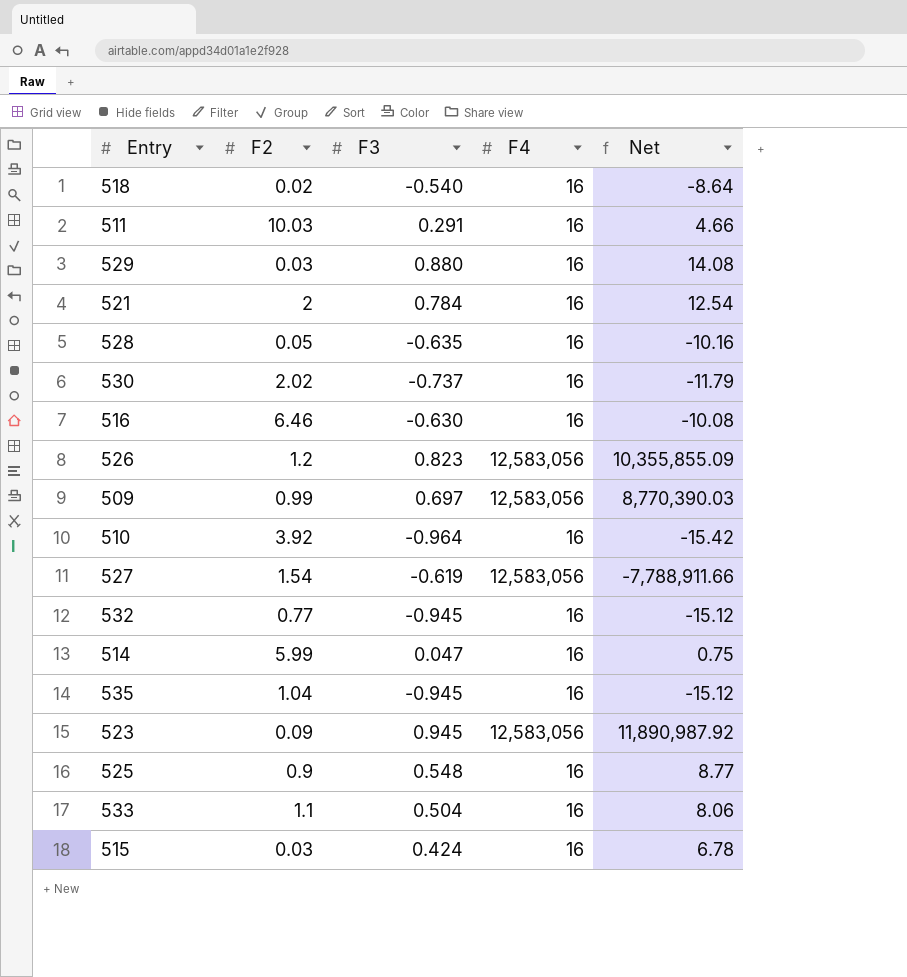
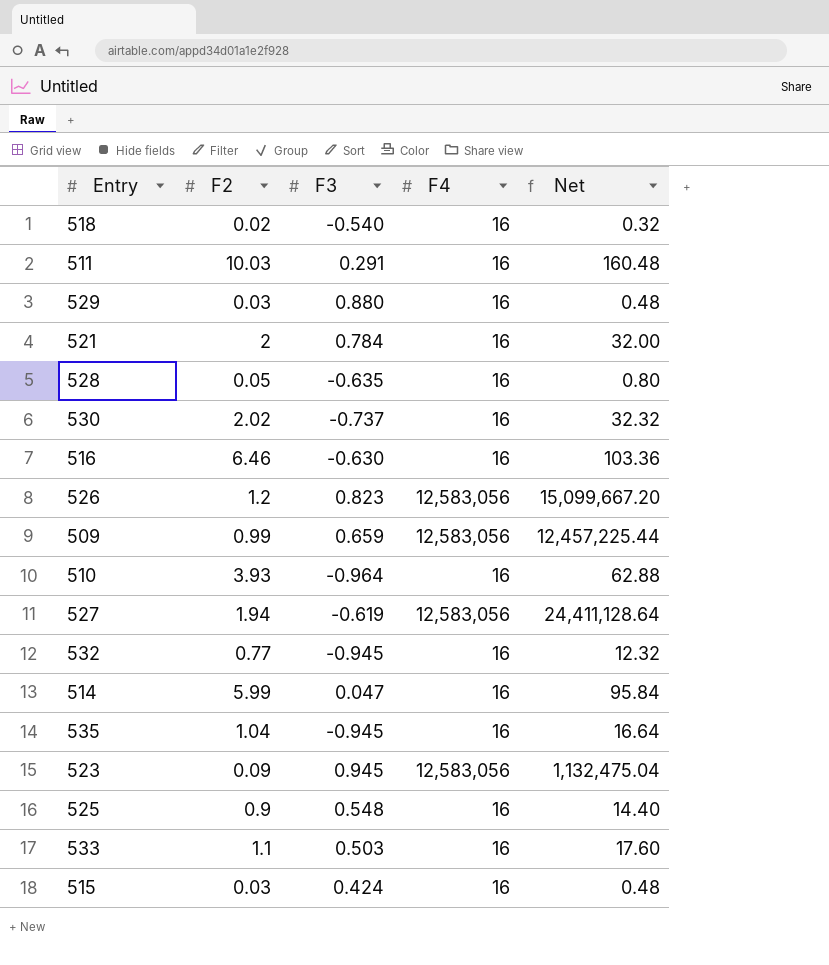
column Net | formula: [F3] * [F4] -> [F2] * [F4]
509 | F3: 0.697 -> 0.659
510 | F2: 3.92 -> 3.93
527 | F2: 1.54 -> 1.94
533 | F3: 0.504 -> 0.503

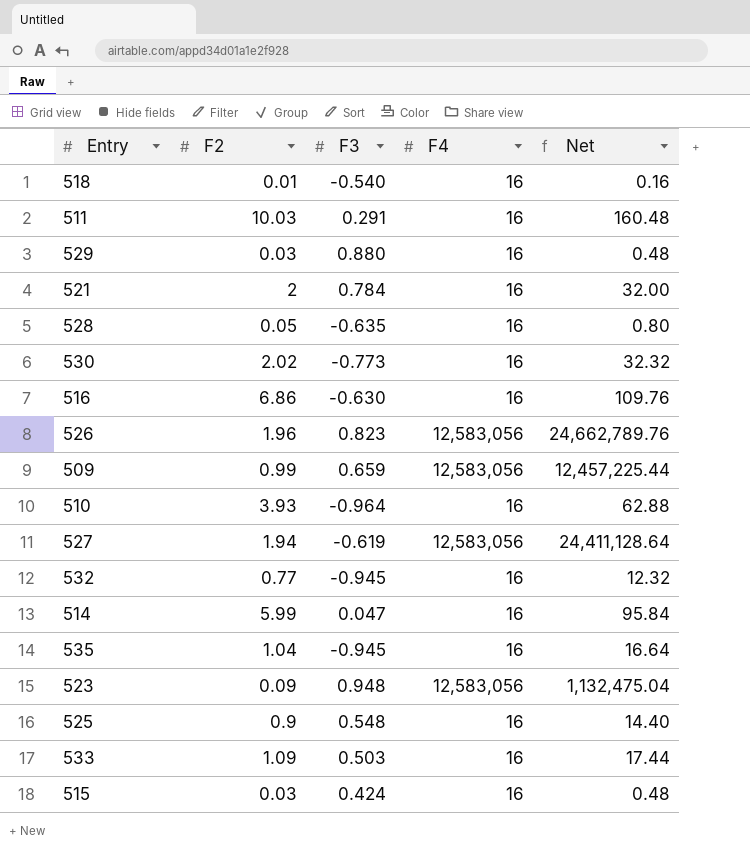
518 | F2: 0.02 -> 0.01
518 | Net: 0.32 -> 0.16
530 | F3: -0.737 -> -0.773
516 | F2: 6.46 -> 6.86
516 | Net: 103.36 -> 109.76
526 | F2: 1.2 -> 1.96
526 | Net: 15,099,667.20 -> 24,662,789.76
523 | F3: 0.945 -> 0.948
533 | F2: 1.1 -> 1.09
533 | Net: 17.60 -> 17.44

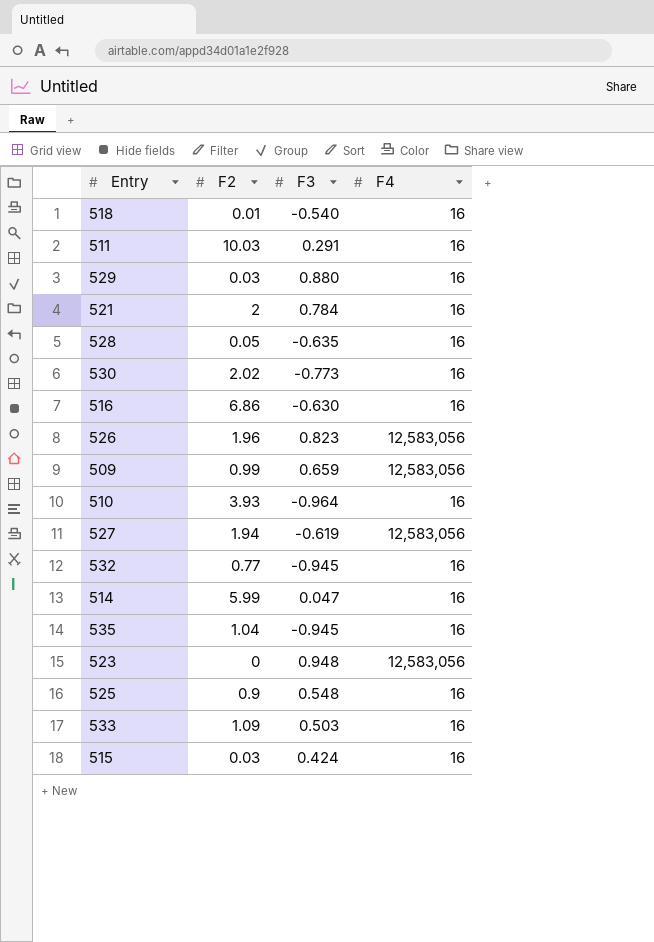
column Net | formula: [F2] * [F4] -> none
523 | F2: 0.09 -> 0

